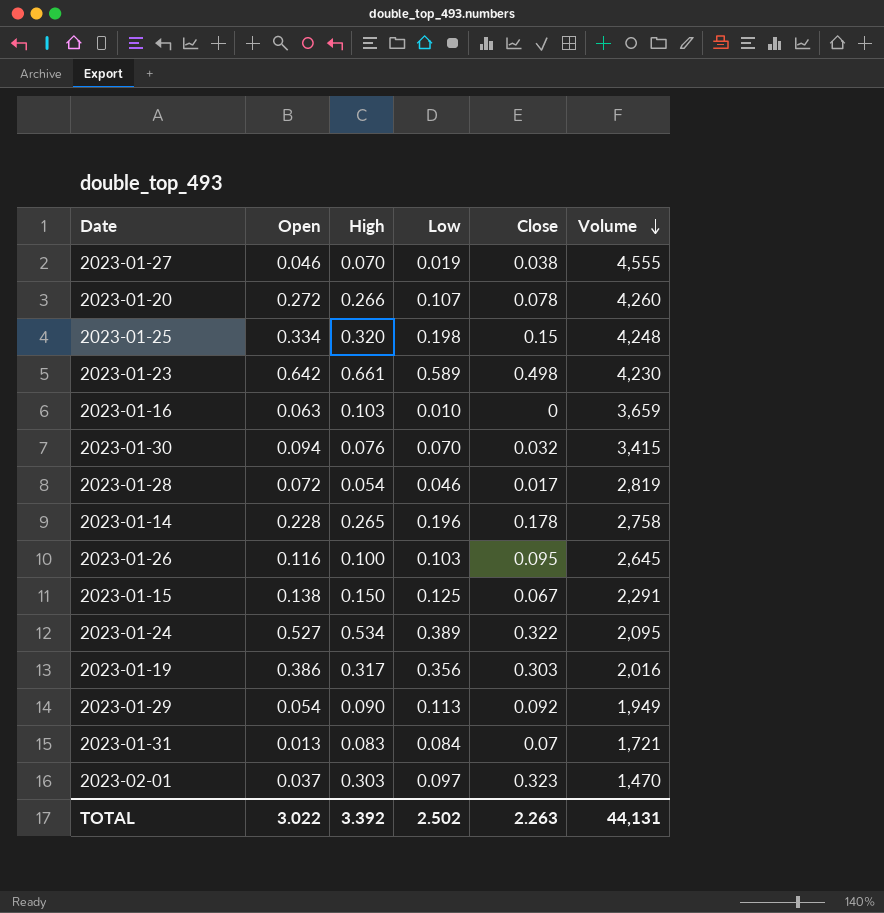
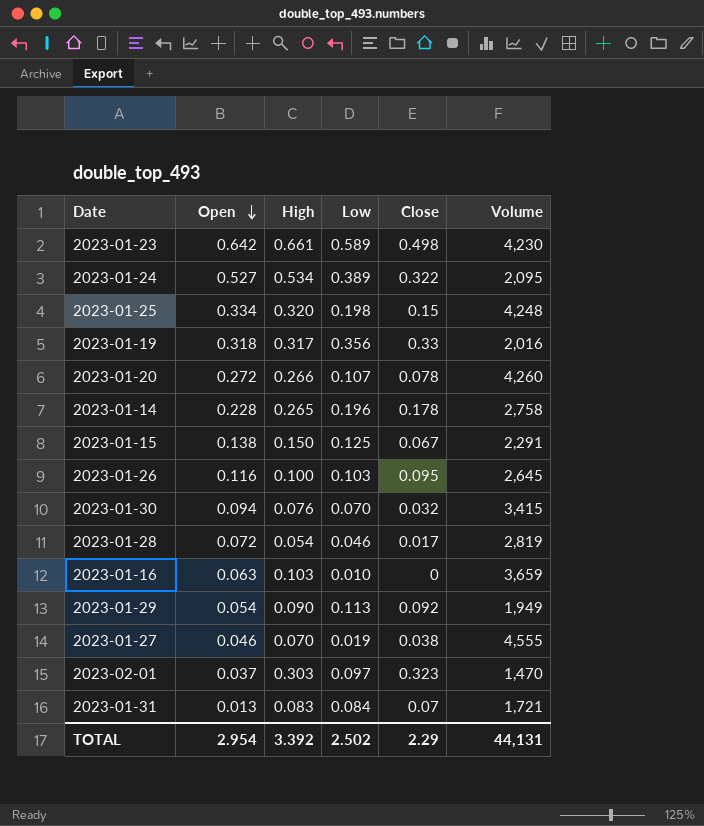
row order: Volume descending -> Open descending
2023-01-19 | Open: 0.386 -> 0.318
2023-01-19 | Close: 0.303 -> 0.33
TOTAL | Open: 3.022 -> 2.954
TOTAL | Close: 2.263 -> 2.29

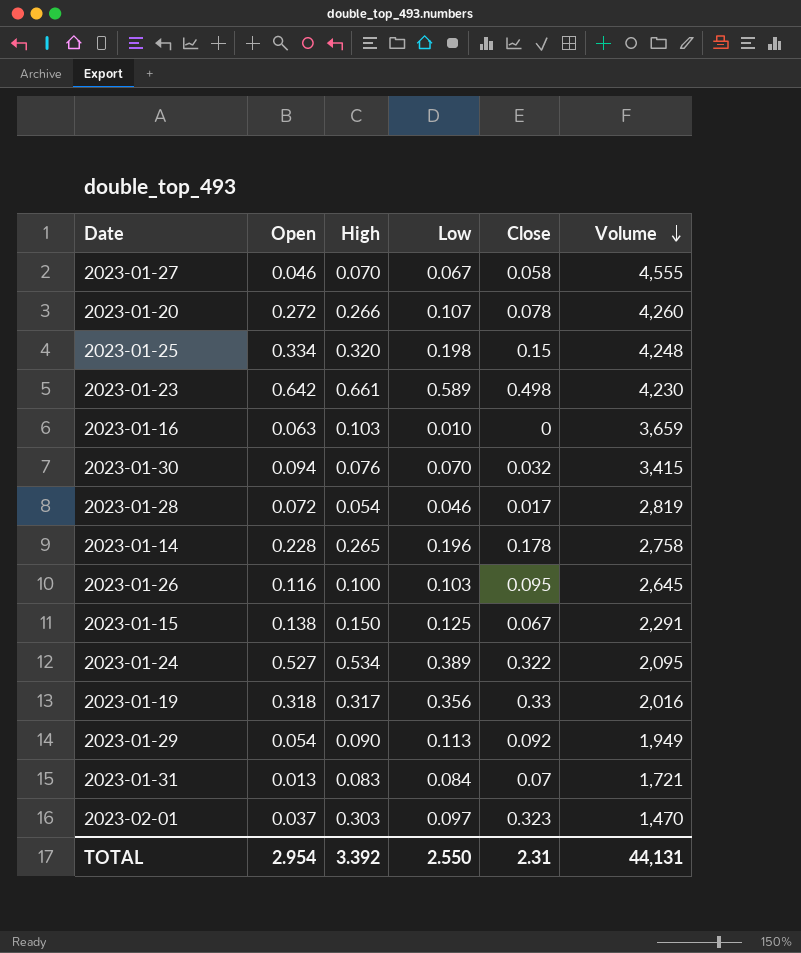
row order: Open descending -> Volume descending
2023-01-27 | Low: 0.019 -> 0.067
2023-01-27 | Close: 0.038 -> 0.058
TOTAL | Low: 2.502 -> 2.550
TOTAL | Close: 2.29 -> 2.31

